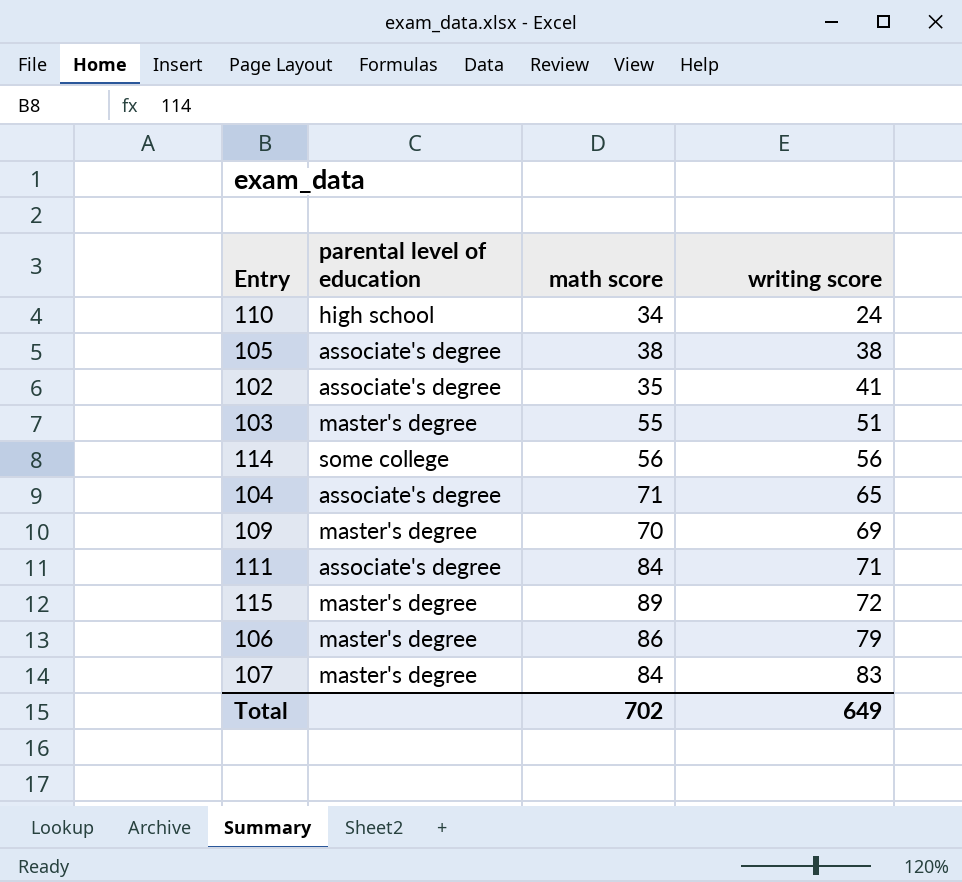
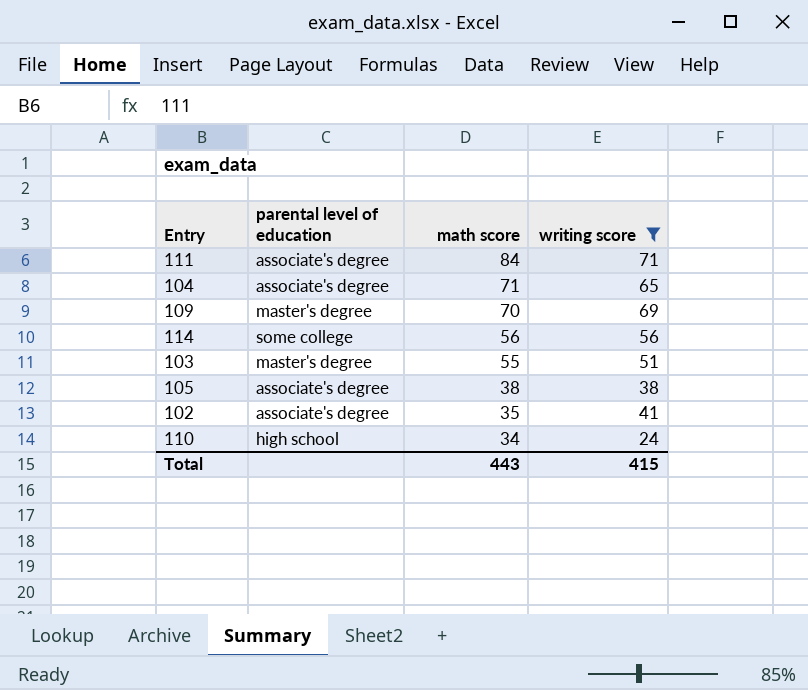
filter: none -> writing score <= 71
row order: writing score ascending -> math score descending
Total | math score: 702 -> 443
Total | writing score: 649 -> 415

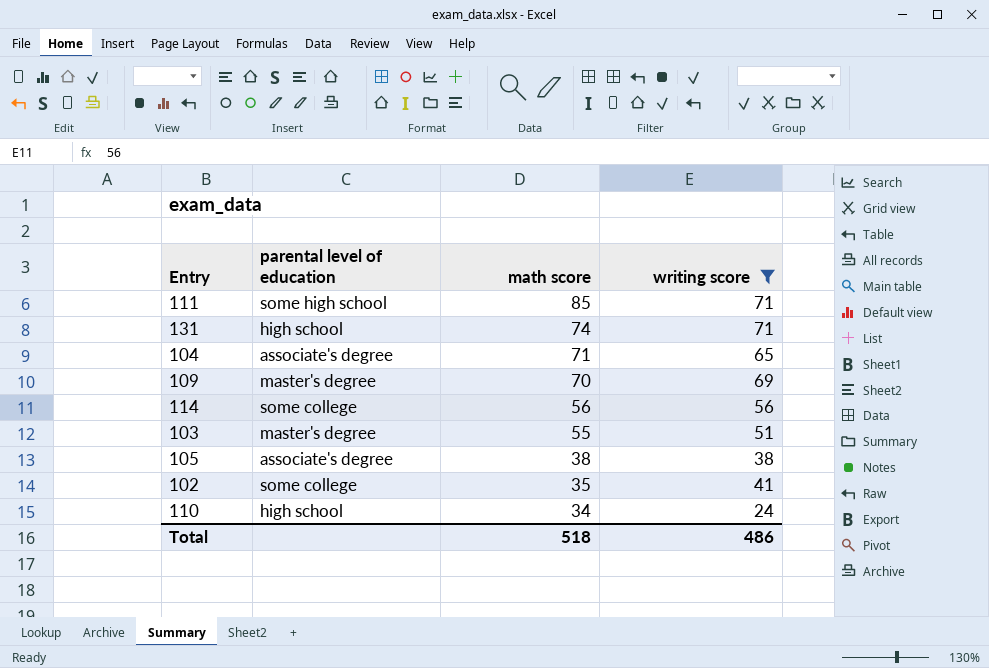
111 | parental level of education: associate's degree -> some high school
111 | math score: 84 -> 85
row 131: none -> high school | 74 | 71
102 | parental level of education: associate's degree -> some college
Total | math score: 443 -> 518
Total | writing score: 415 -> 486

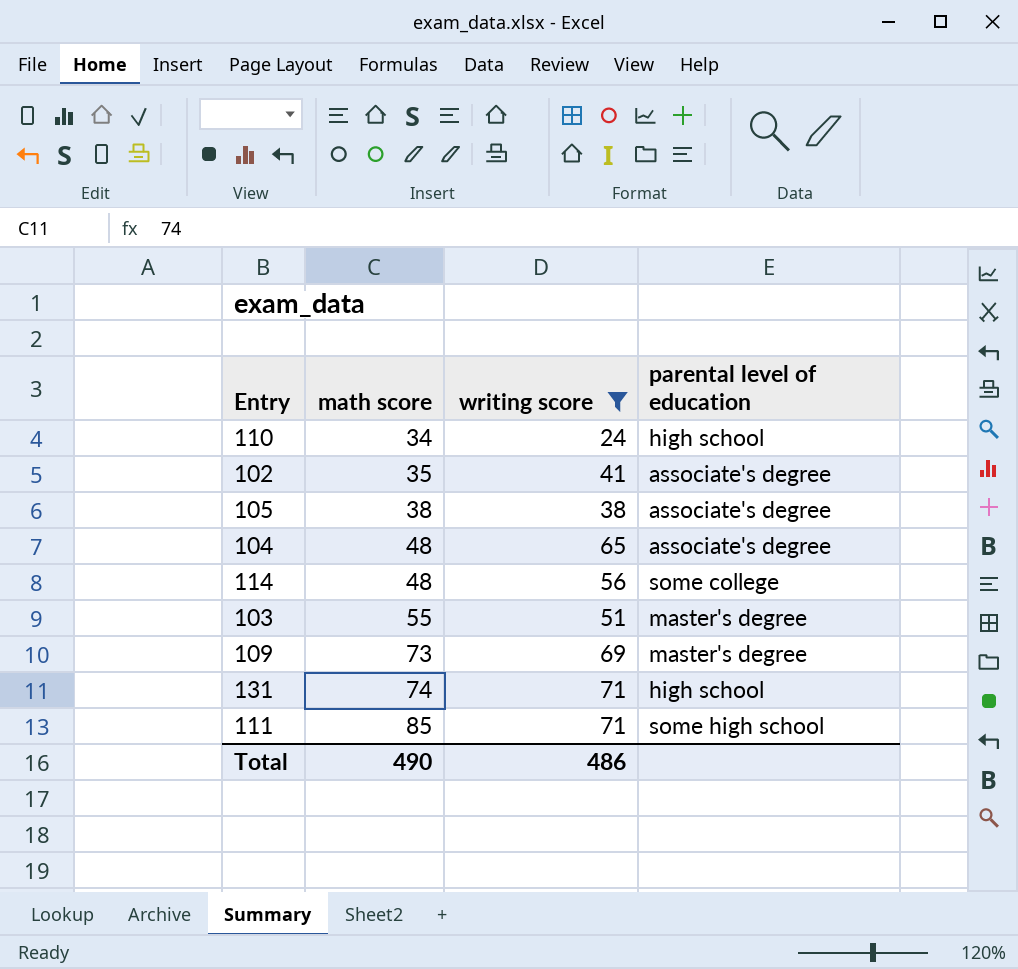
row order: math score descending -> math score ascending
column parental level of education | position: 2 -> 4
102 | parental level of education: some college -> associate's degree
104 | math score: 71 -> 48
114 | math score: 56 -> 48
109 | math score: 70 -> 73
Total | math score: 518 -> 490

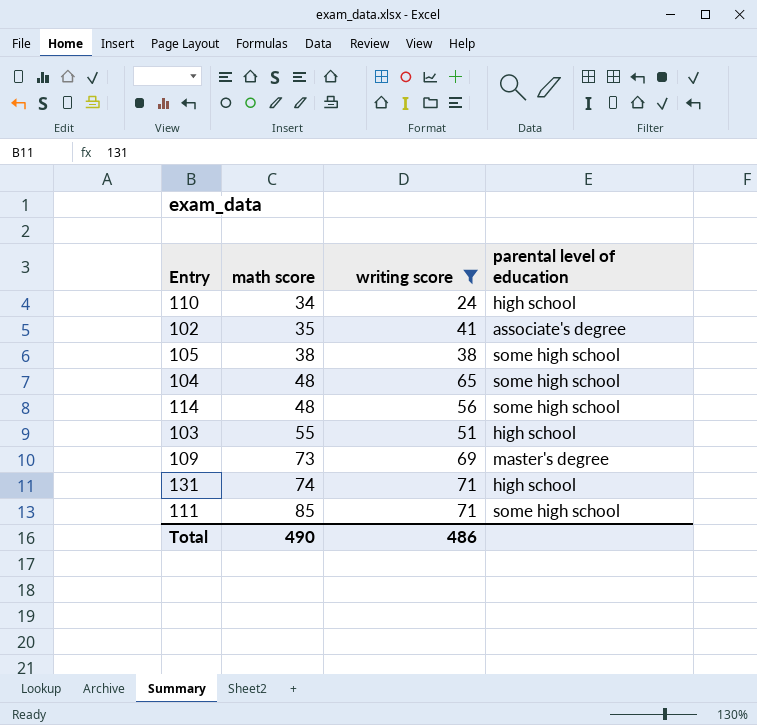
105 | parental level of education: associate's degree -> some high school
104 | parental level of education: associate's degree -> some high school
114 | parental level of education: some college -> some high school
103 | parental level of education: master's degree -> high school

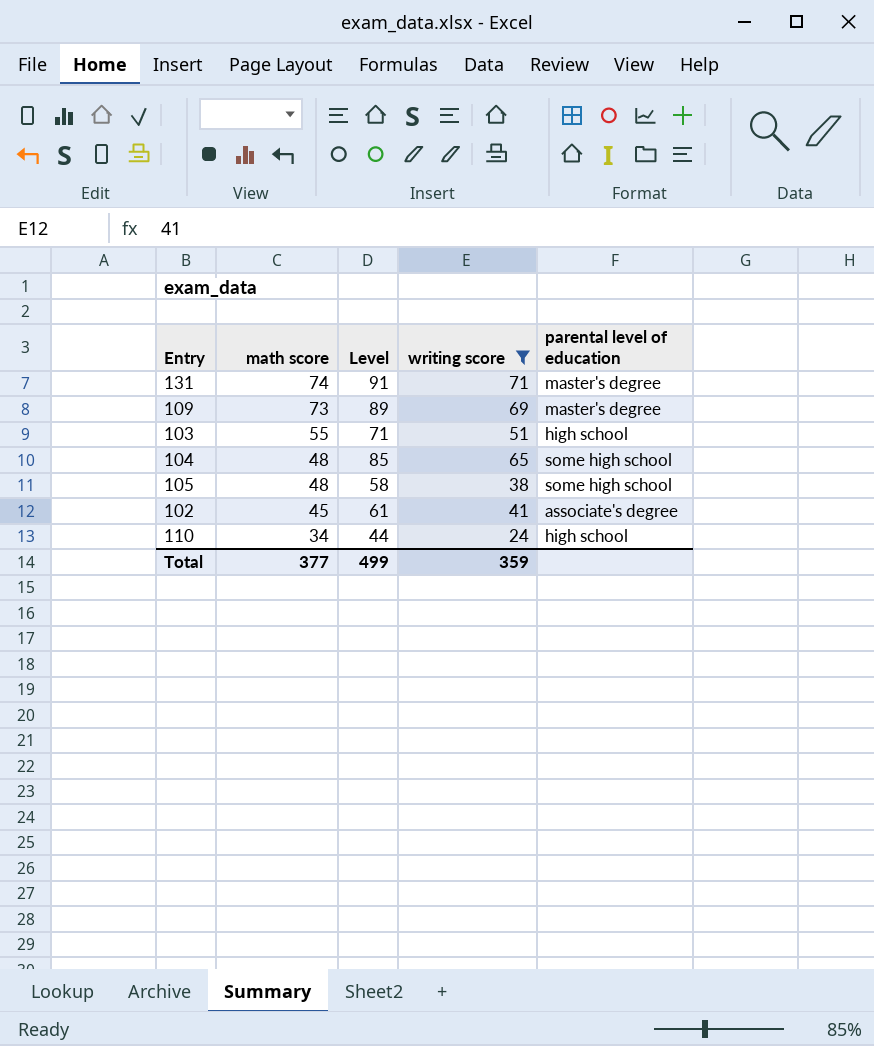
row order: math score ascending -> math score descending
column Level | formula: none -> [writing score] + 20
row 114: 48 | 56 | some high school -> none
row 111: 85 | 71 | some high school -> none
131 | parental level of education: high school -> master's degree
105 | math score: 38 -> 48
102 | math score: 35 -> 45
Total | math score: 490 -> 377
Total | writing score: 486 -> 359

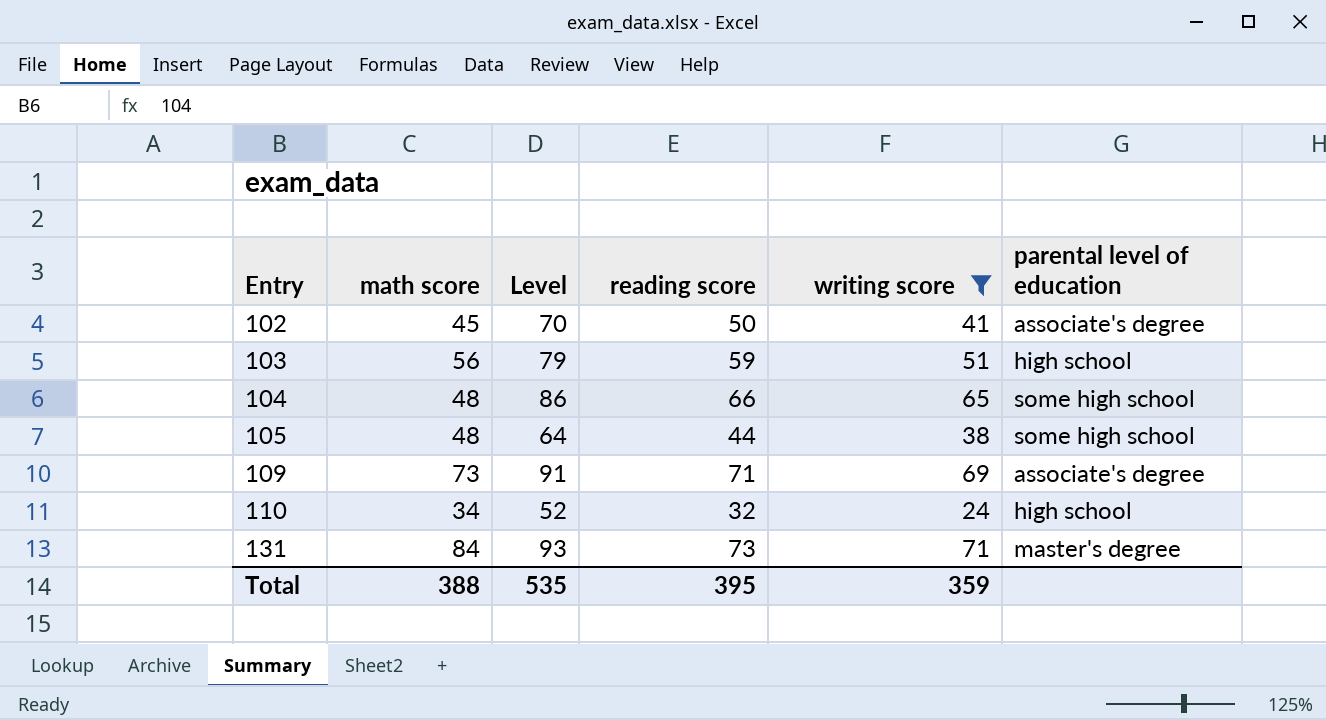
row order: math score descending -> Entry ascending
column Level | formula: [writing score] + 20 -> [reading score] + 20
column reading score | position: none -> 4
103 | math score: 55 -> 56
109 | parental level of education: master's degree -> associate's degree
131 | math score: 74 -> 84
Total | math score: 377 -> 388
Total | Level: 499 -> 535

